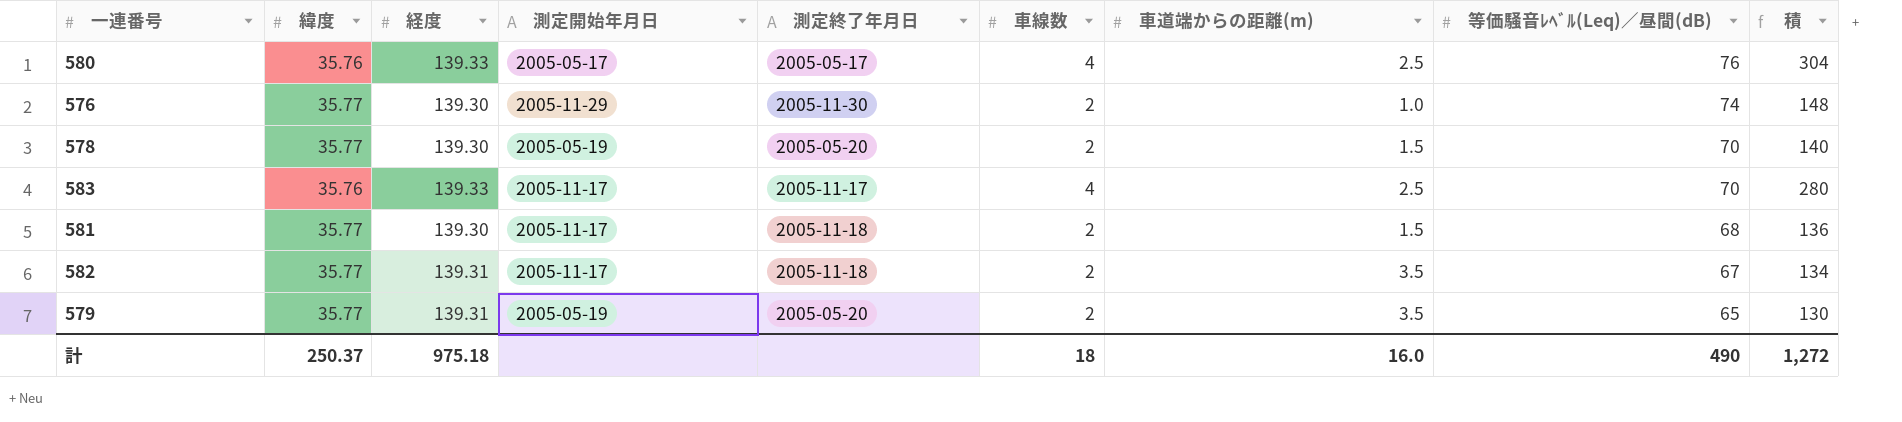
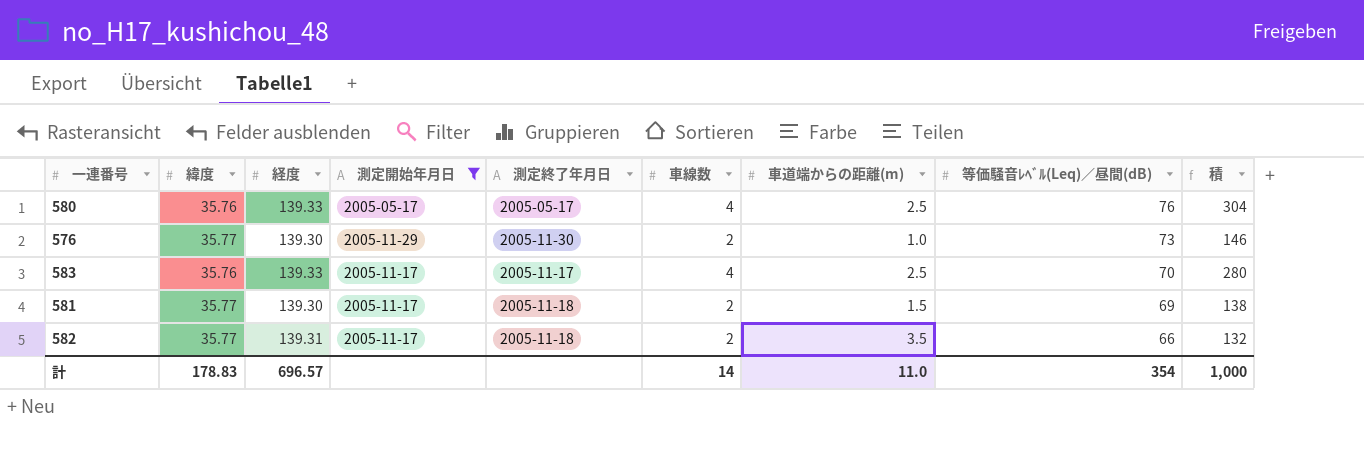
filter: none -> 測定開始年月日 != 2005-05-19
576 | 等価騒音ﾚﾍﾞﾙ(Leq)／昼間(dB): 74 -> 73
576 | 積: 148 -> 146
581 | 等価騒音ﾚﾍﾞﾙ(Leq)／昼間(dB): 68 -> 69
581 | 積: 136 -> 138
582 | 等価騒音ﾚﾍﾞﾙ(Leq)／昼間(dB): 67 -> 66
582 | 積: 134 -> 132
計 | 緯度: 250.37 -> 178.83
計 | 経度: 975.18 -> 696.57
計 | 車線数: 18 -> 14
計 | 車道端からの距離(m): 16.0 -> 11.0
計 | 等価騒音ﾚﾍﾞﾙ(Leq)／昼間(dB): 490 -> 354
計 | 積: 1,272 -> 1,000

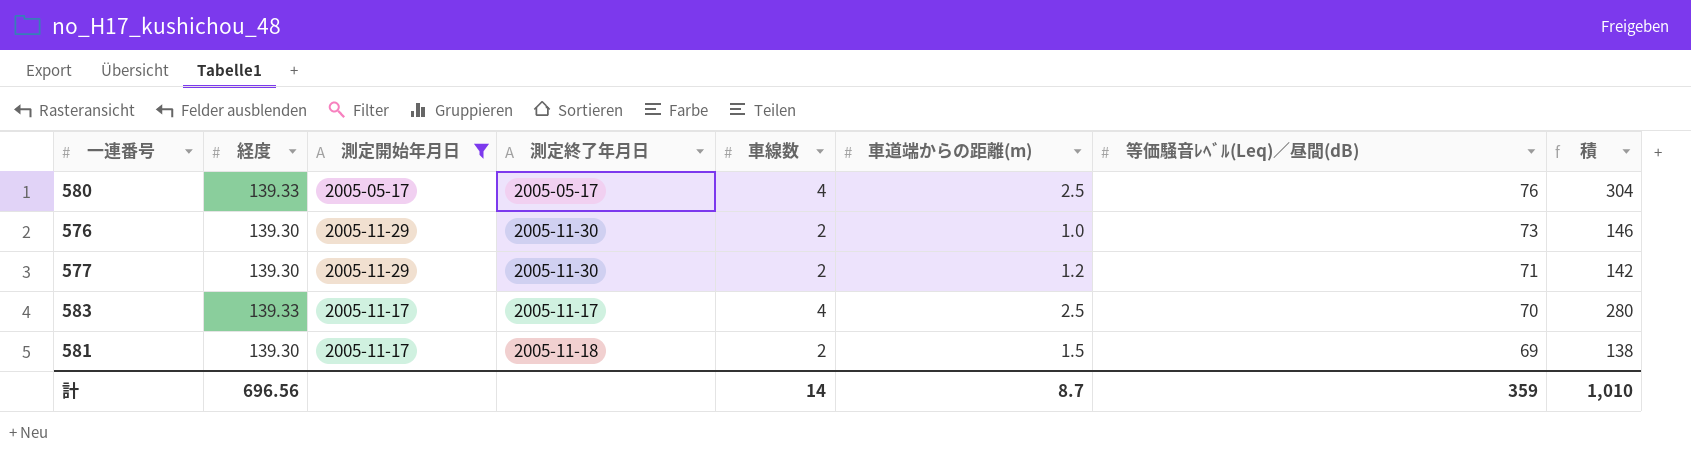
column 緯度 | position: 2 -> none
row 582: 35.77 | 139.31 | 2005-11-17 | 2005-11-18 | 2 | 3.5 | 66 | 132 -> none
row 577: none -> 139.30 | 2005-11-29 | 2005-11-30 | 2 | 1.2 | 71 | 142
計 | 経度: 696.57 -> 696.56
計 | 車道端からの距離(m): 11.0 -> 8.7
計 | 等価騒音ﾚﾍﾞﾙ(Leq)／昼間(dB): 354 -> 359
計 | 積: 1,000 -> 1,010

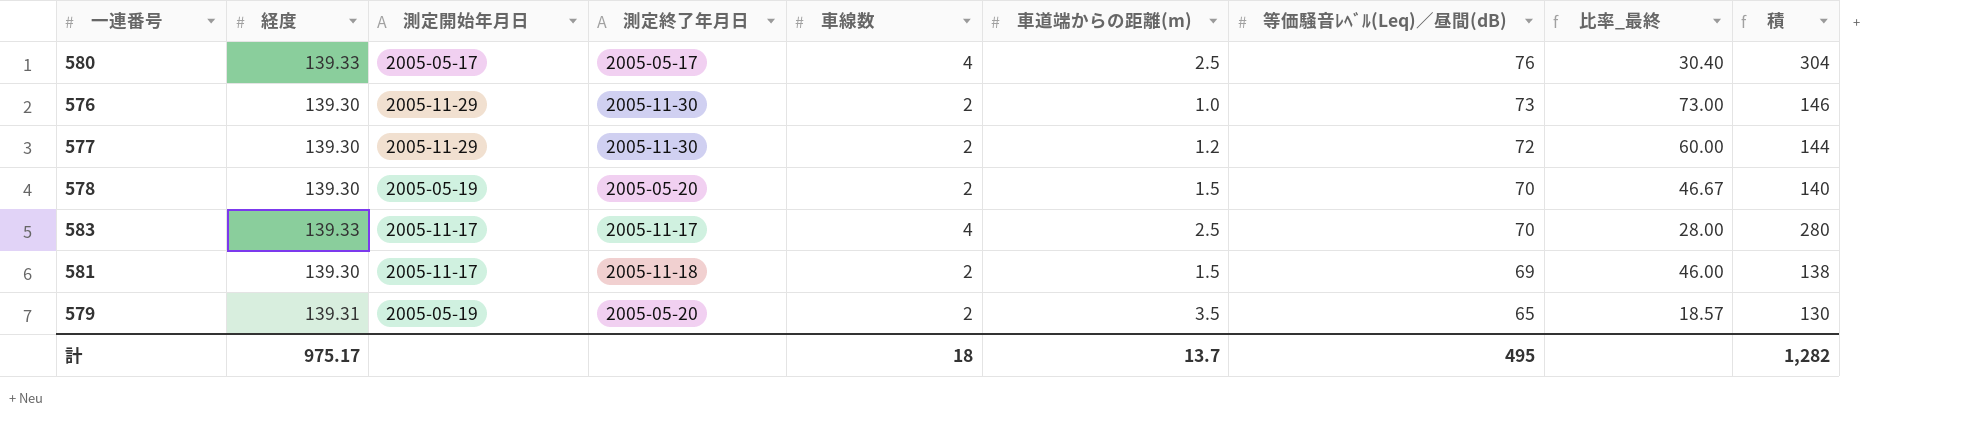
filter: 測定開始年月日 != 2005-05-19 -> none
column 比率_最終 | formula: none -> [等価騒音ﾚﾍﾞﾙ(Leq)／昼間(dB)] / [車道端からの距離(m)]
577 | 等価騒音ﾚﾍﾞﾙ(Leq)／昼間(dB): 71 -> 72
577 | 積: 142 -> 144
計 | 経度: 696.56 -> 975.17
計 | 車線数: 14 -> 18
計 | 車道端からの距離(m): 8.7 -> 13.7
計 | 等価騒音ﾚﾍﾞﾙ(Leq)／昼間(dB): 359 -> 495
計 | 積: 1,010 -> 1,282

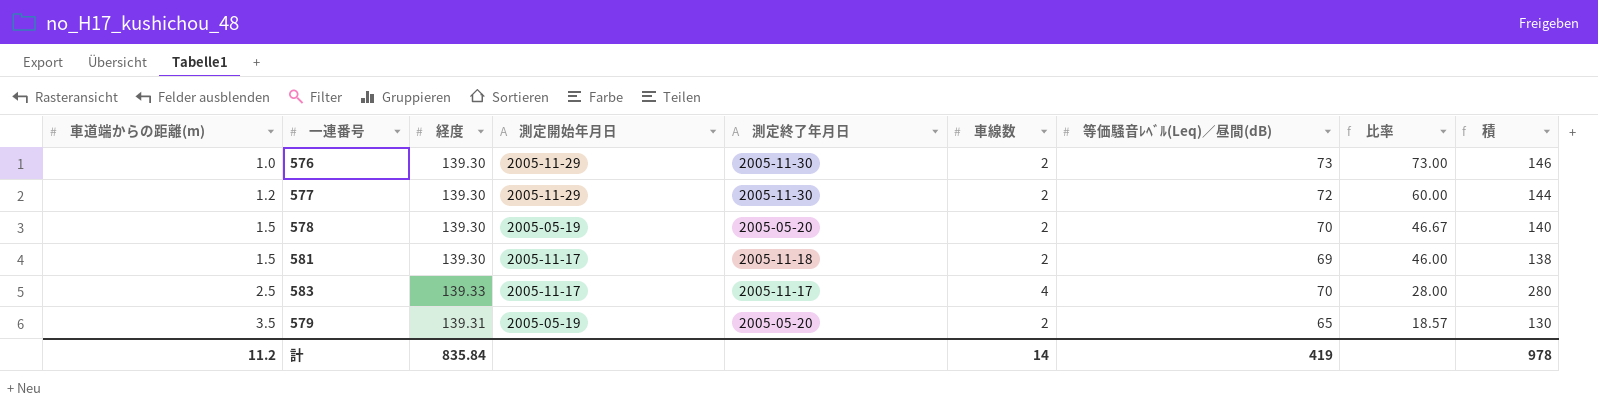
row order: 等価騒音ﾚﾍﾞﾙ(Leq)／昼間(dB) descending -> 車道端からの距離(m) ascending
column 車道端からの距離(m) | position: 6 -> 1
column name: 比率_最終 -> 比率
row 580: 139.33 | 2005-05-17 | 2005-05-17 | 4 | 2.5 | 76 | 30.40 | 304 -> none
計 | 車道端からの距離(m): 13.7 -> 11.2
計 | 経度: 975.17 -> 835.84
計 | 車線数: 18 -> 14
計 | 等価騒音ﾚﾍﾞﾙ(Leq)／昼間(dB): 495 -> 419
計 | 積: 1,282 -> 978

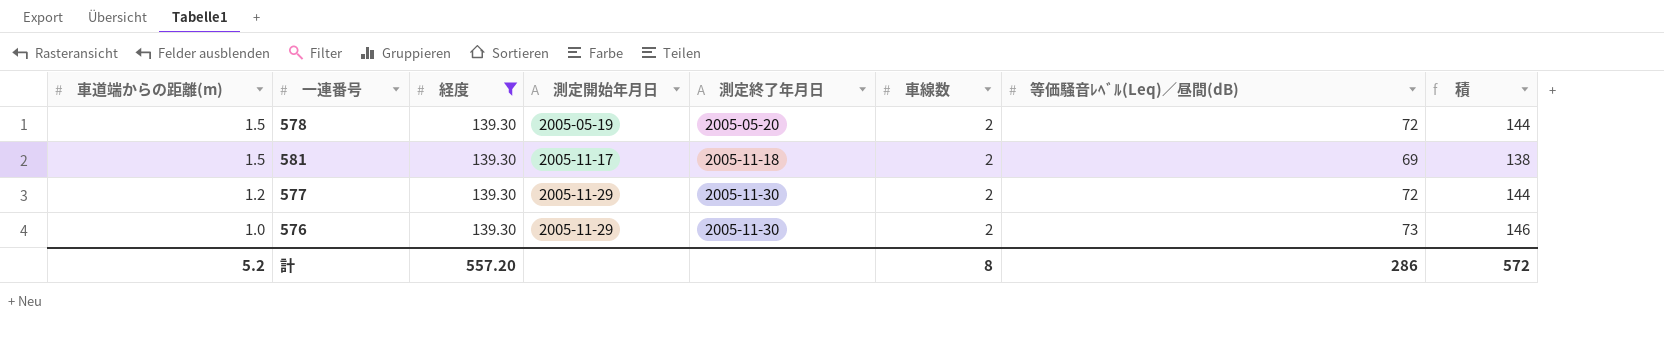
filter: none -> 経度 = 139.30
row order: 車道端からの距離(m) ascending -> 車道端からの距離(m) descending
column 比率 | formula: [等価騒音ﾚﾍﾞﾙ(Leq)／昼間(dB)] / [車道端からの距離(m)] -> none
578 | 等価騒音ﾚﾍﾞﾙ(Leq)／昼間(dB): 70 -> 72
578 | 積: 140 -> 144
計 | 車道端からの距離(m): 11.2 -> 5.2
計 | 経度: 835.84 -> 557.20
計 | 車線数: 14 -> 8
計 | 等価騒音ﾚﾍﾞﾙ(Leq)／昼間(dB): 419 -> 286
計 | 積: 978 -> 572

